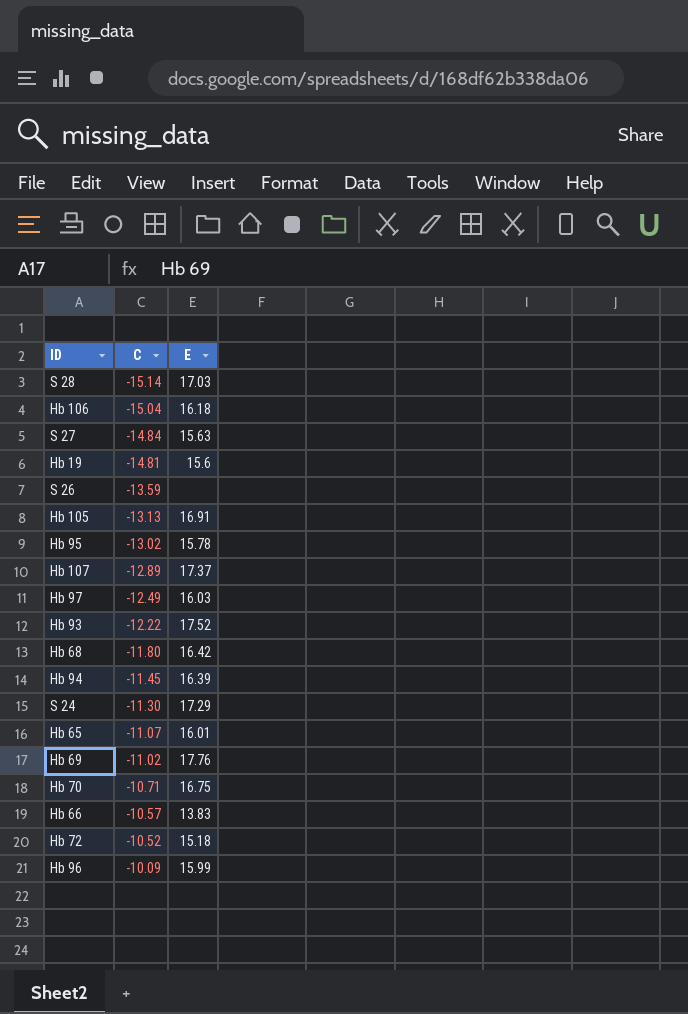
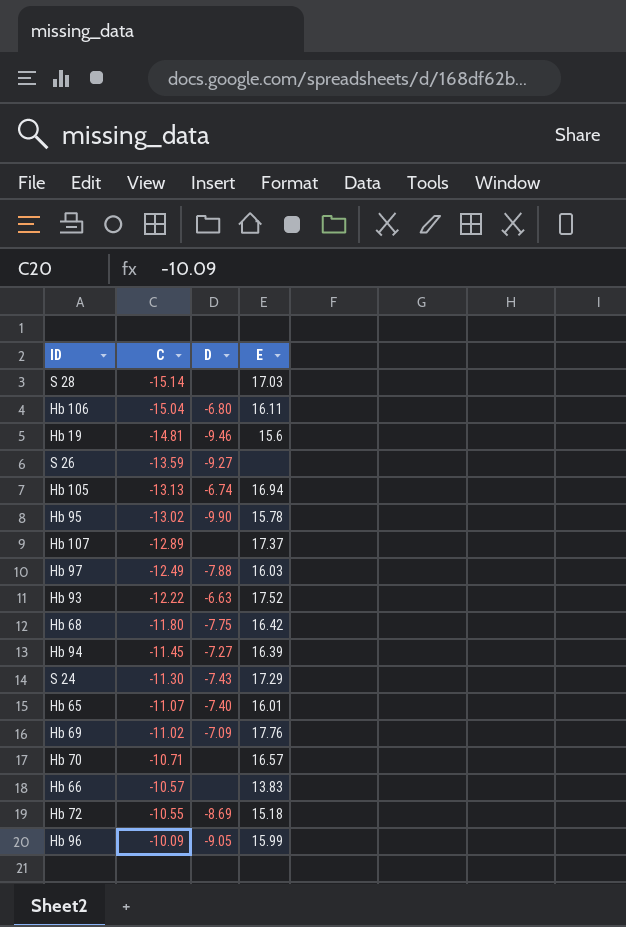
column D | position: none -> 3
row S 27: -14.84 | 15.63 -> none
Hb 106 | E: 16.18 -> 16.11
Hb 105 | E: 16.91 -> 16.94
Hb 70 | E: 16.75 -> 16.57
Hb 72 | C: -10.52 -> -10.55

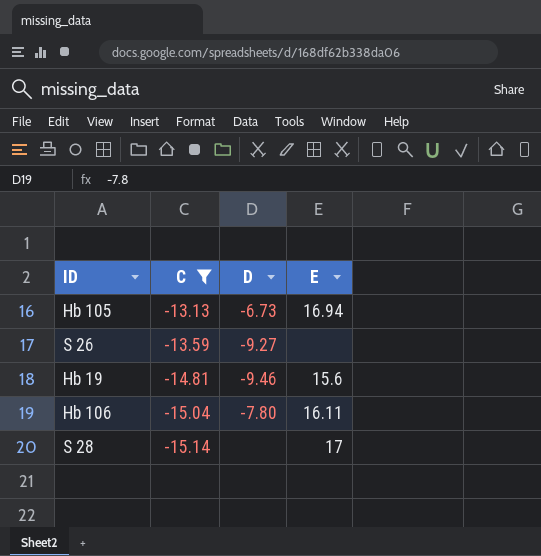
filter: none -> C <= -13.13
row order: C ascending -> C descending
Hb 105 | D: -6.74 -> -6.73
Hb 106 | D: -6.80 -> -7.80
S 28 | E: 17.03 -> 17

